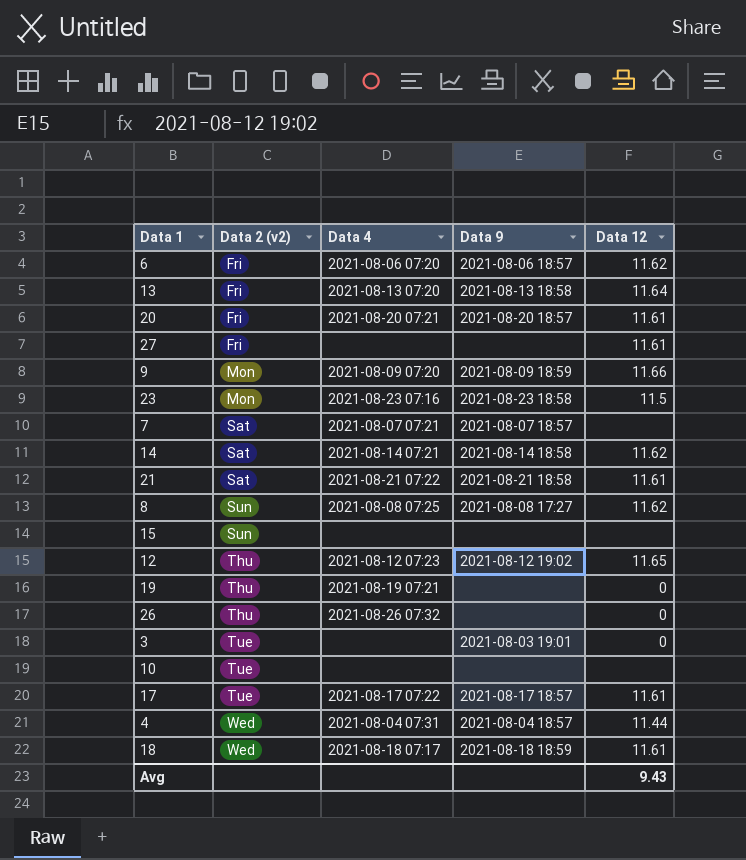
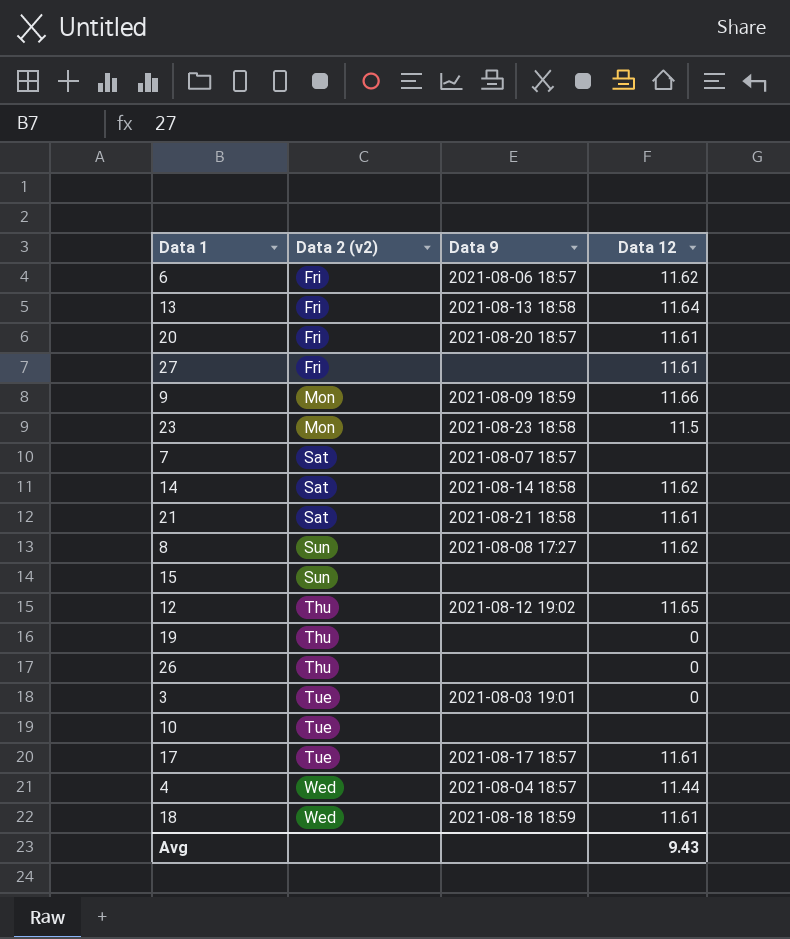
column Data 4 | position: 3 -> none

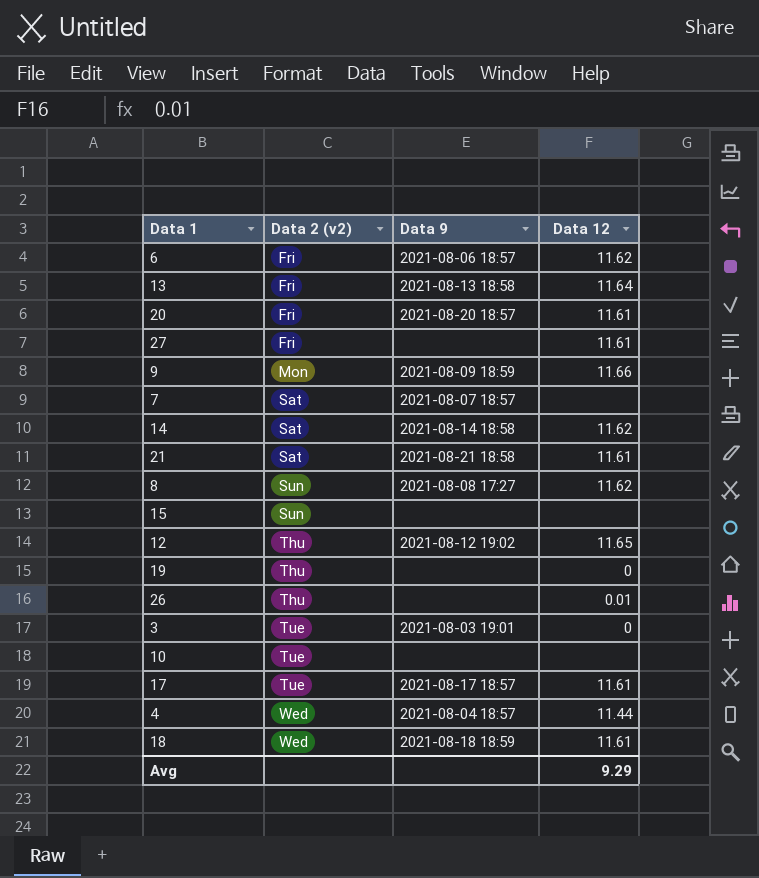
row 23: Mon | 2021-08-23 18:58 | 11.5 -> none
26 | Data 12: 0 -> 0.01
Avg | Data 12: 9.43 -> 9.29

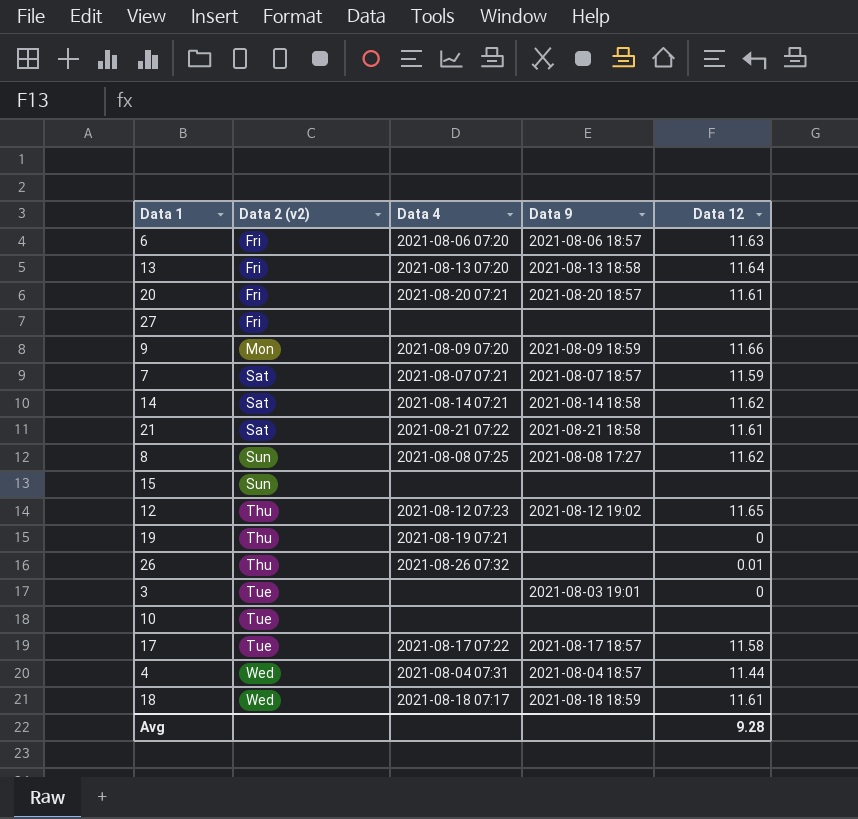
column Data 4 | position: none -> 3
6 | Data 12: 11.62 -> 11.63
27 | Data 12: 11.61 -> none
7 | Data 12: none -> 11.59
17 | Data 12: 11.61 -> 11.58
Avg | Data 12: 9.29 -> 9.28

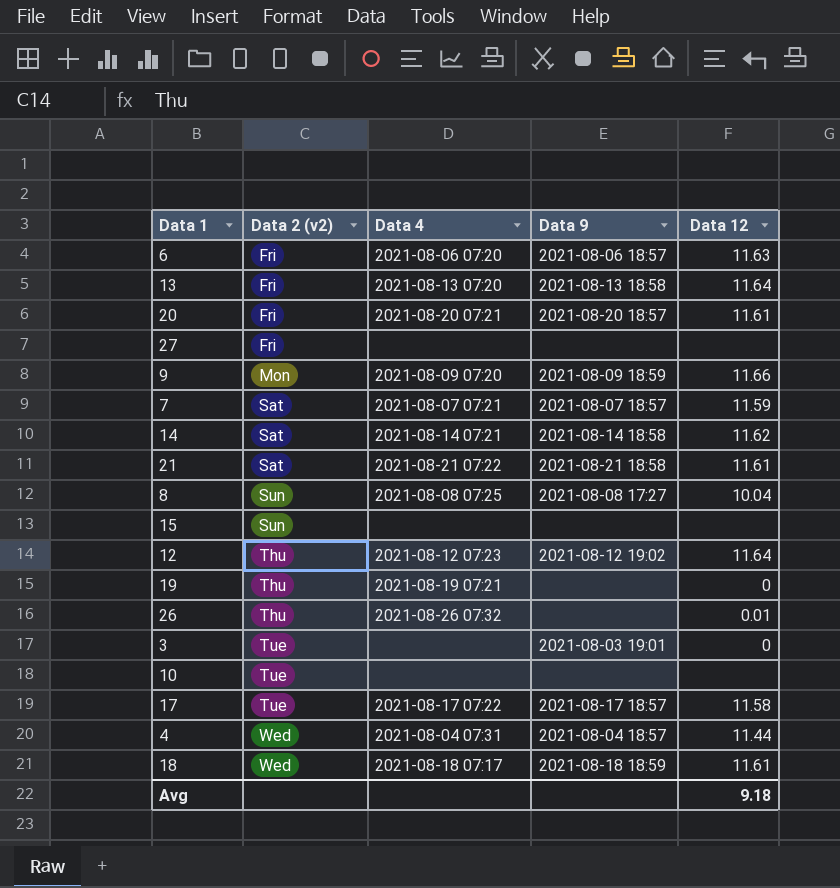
8 | Data 12: 11.62 -> 10.04
12 | Data 12: 11.65 -> 11.64
Avg | Data 12: 9.28 -> 9.18

